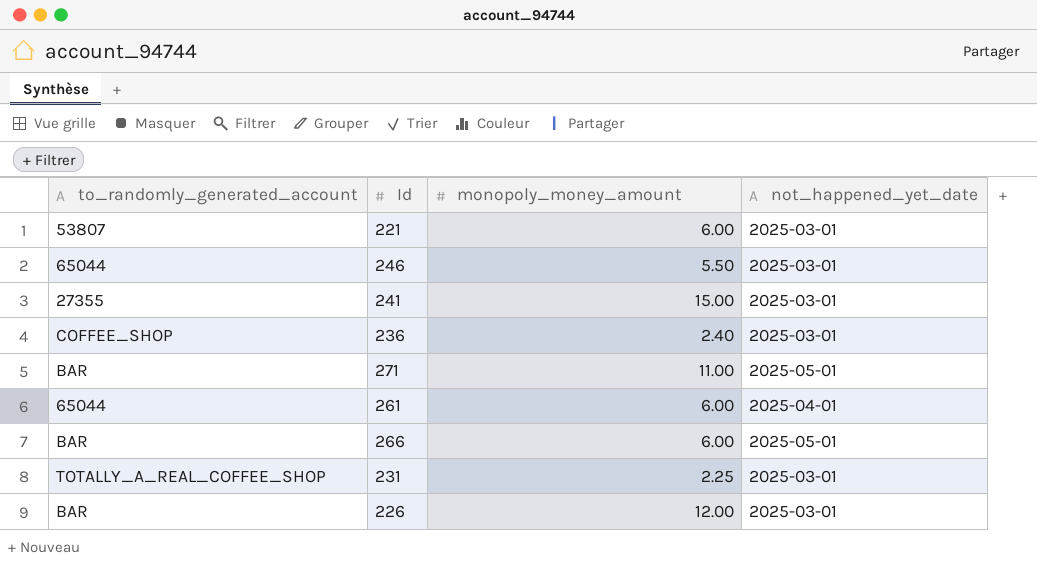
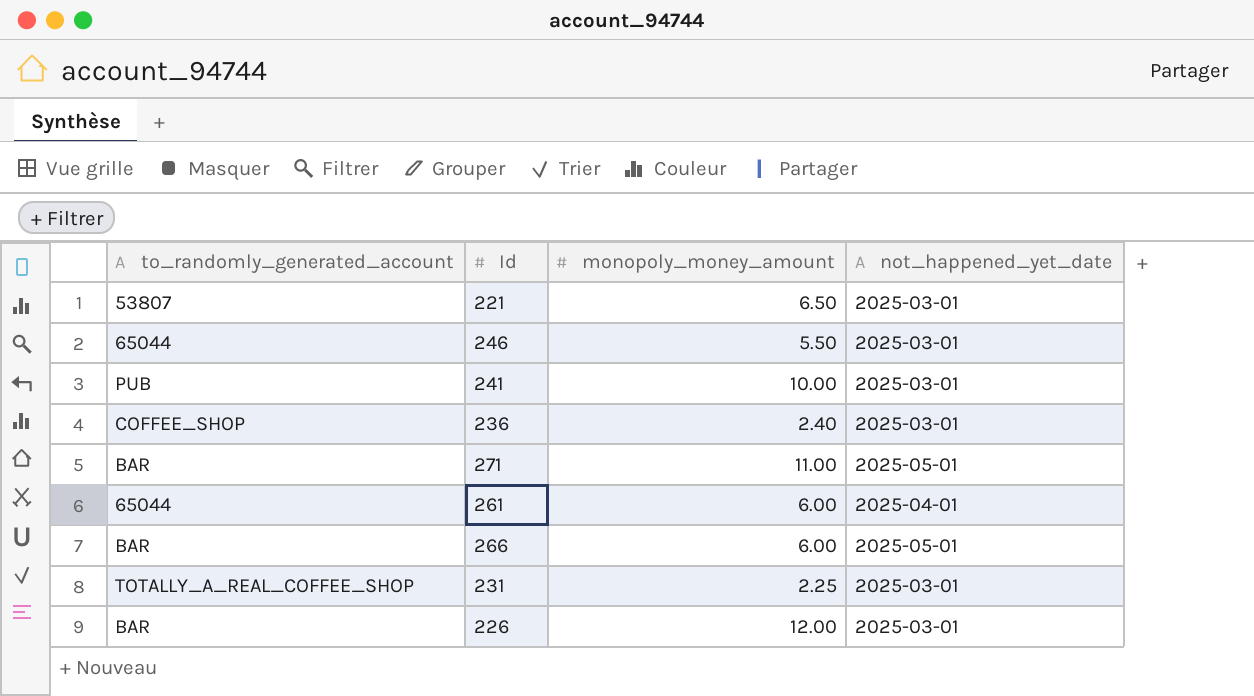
221 | monopoly_money_amount: 6.00 -> 6.50
241 | to_randomly_generated_account: 27355 -> PUB
241 | monopoly_money_amount: 15.00 -> 10.00

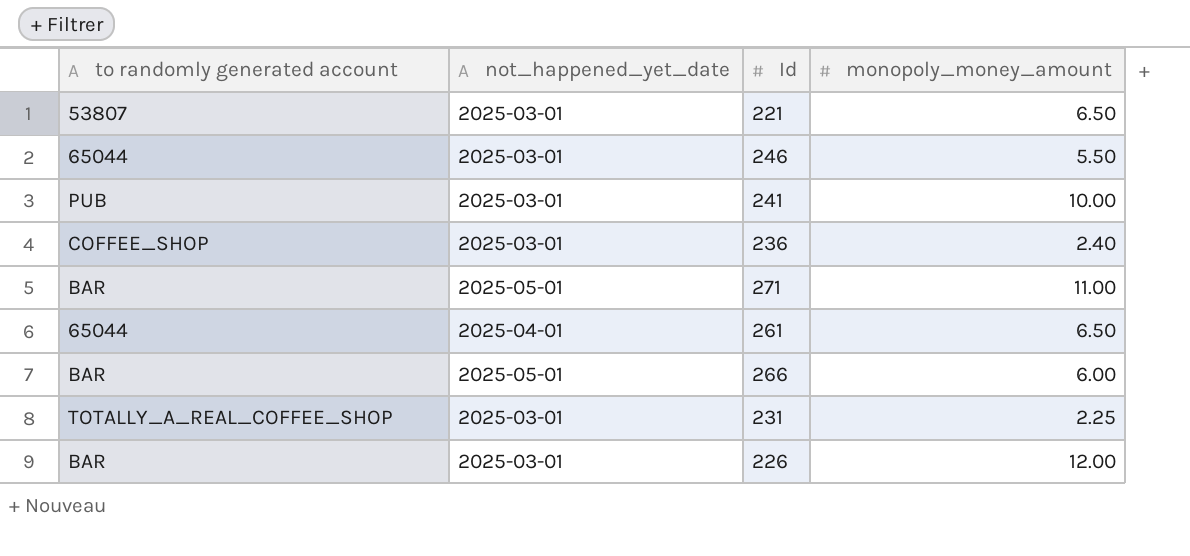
column name: to_randomly_generated_account -> to randomly generated account
column not_happened_yet_date | position: 4 -> 2
261 | monopoly_money_amount: 6.00 -> 6.50

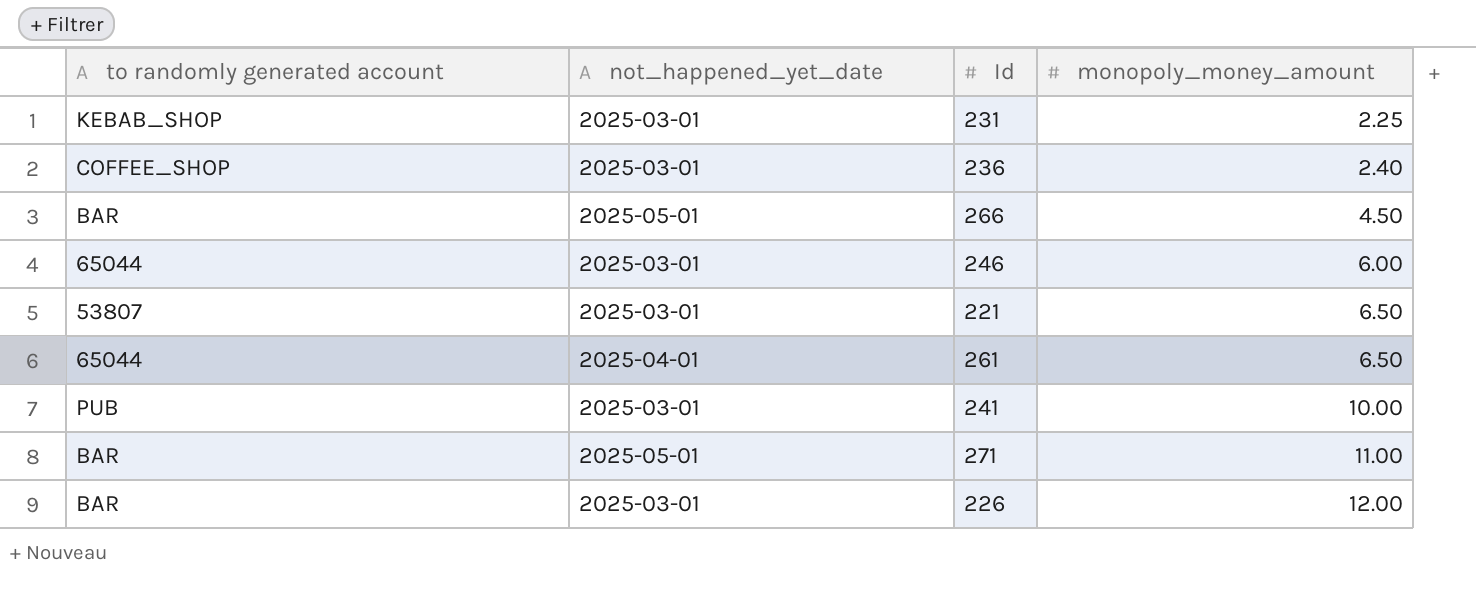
row order: none -> monopoly_money_amount ascending
231 | to randomly generated account: TOTALLY_A_REAL_COFFEE_SHOP -> KEBAB_SHOP
266 | monopoly_money_amount: 6.00 -> 4.50
246 | monopoly_money_amount: 5.50 -> 6.00

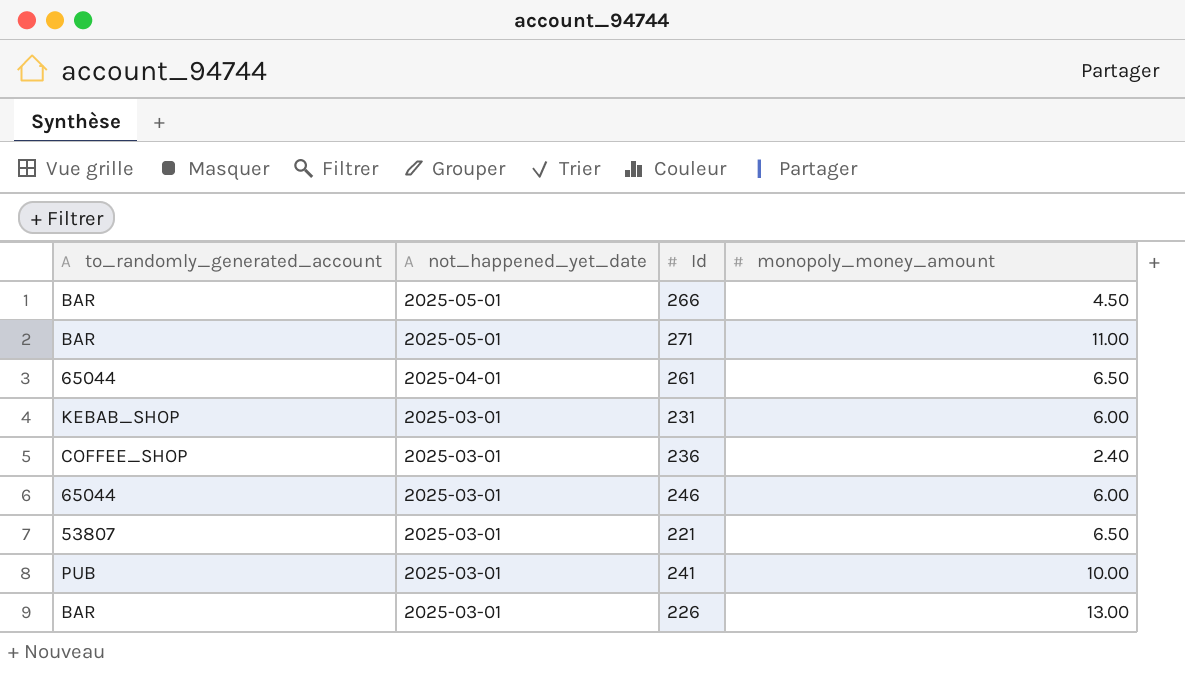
row order: monopoly_money_amount ascending -> not_happened_yet_date descending
column name: to randomly generated account -> to_randomly_generated_account
231 | monopoly_money_amount: 2.25 -> 6.00
226 | monopoly_money_amount: 12.00 -> 13.00

